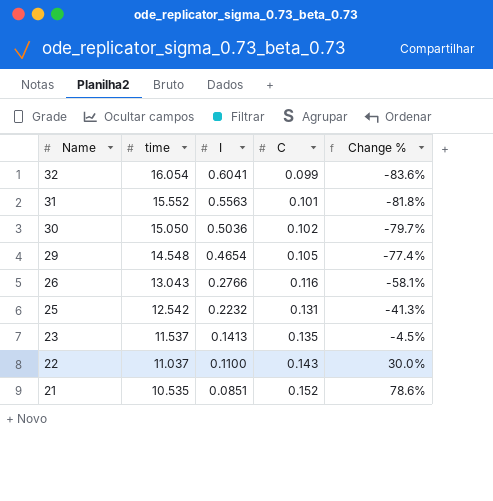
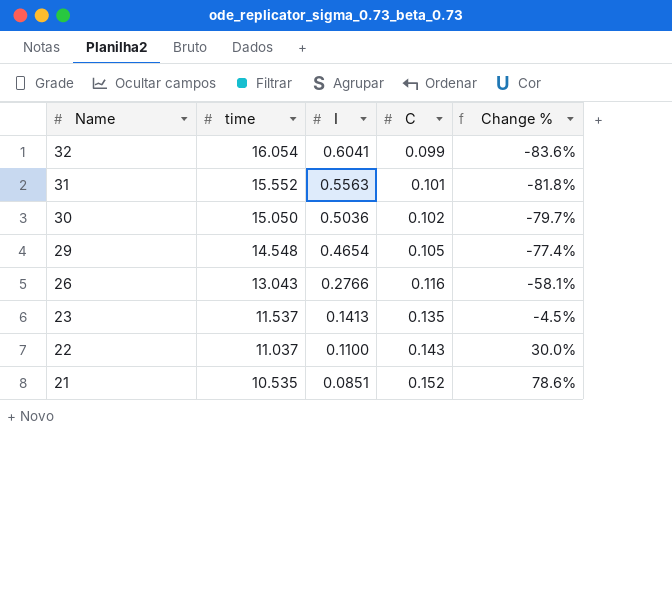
row 25: 12.542 | 0.2232 | 0.131 | -41.3% -> none

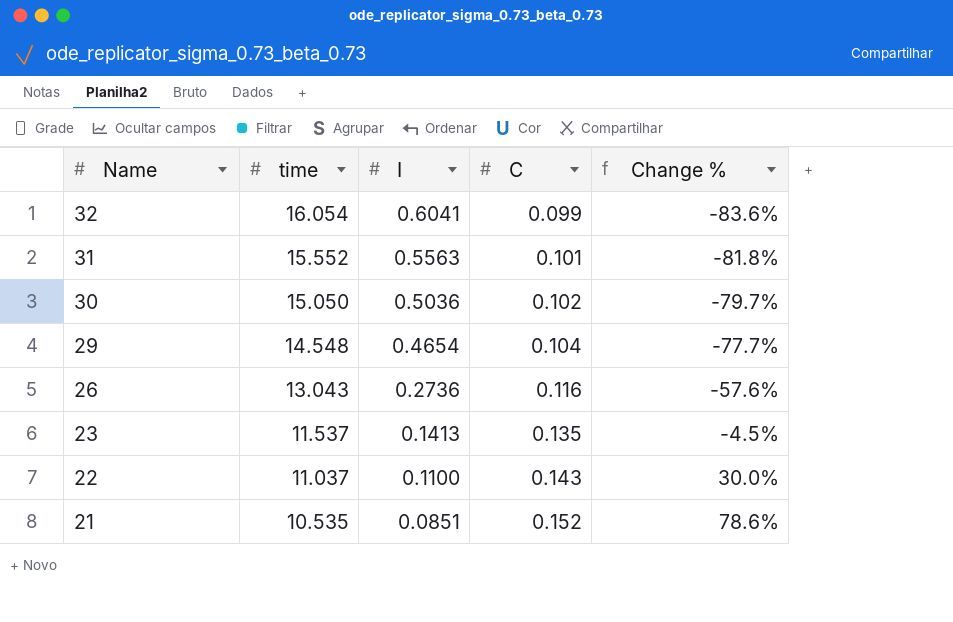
29 | C: 0.105 -> 0.104
29 | Change %: -77.4% -> -77.7%
26 | I: 0.2766 -> 0.2736
26 | Change %: -58.1% -> -57.6%

